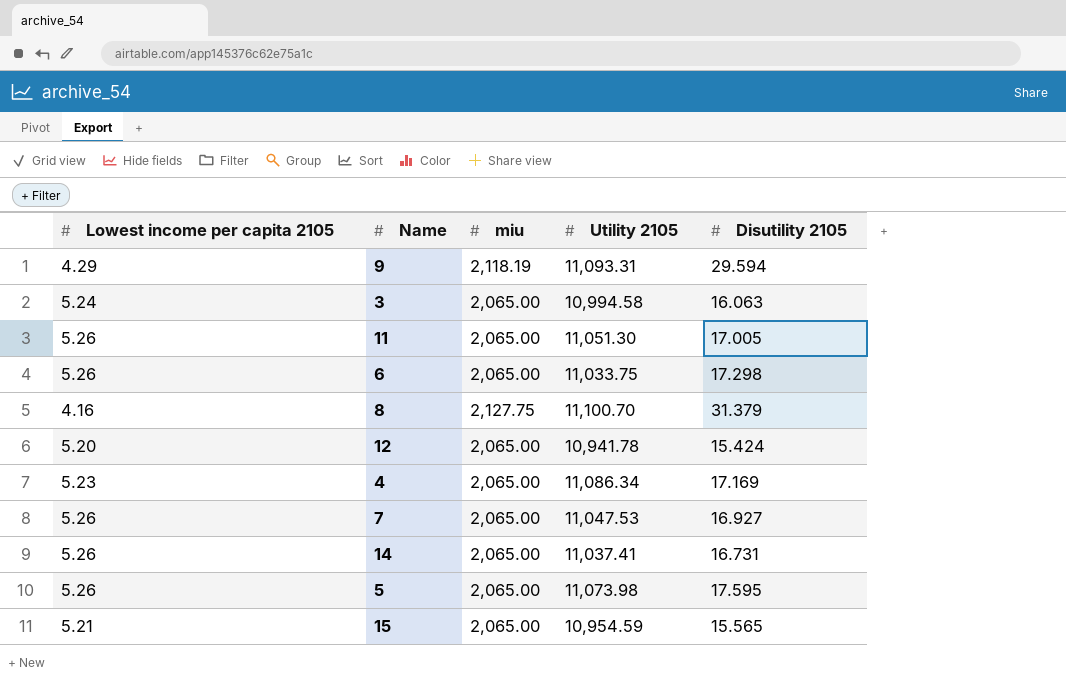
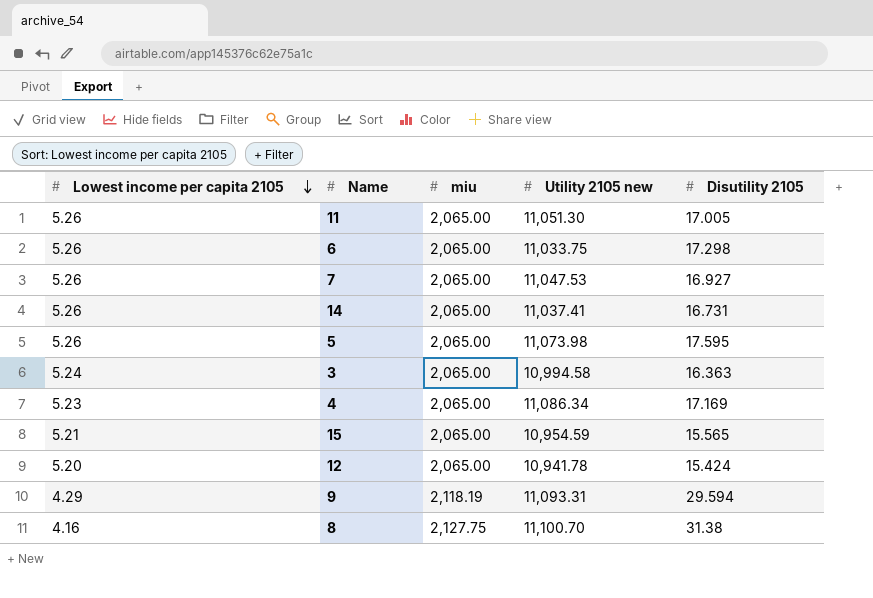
row order: none -> Lowest income per capita 2105 descending
column name: Utility 2105 -> Utility 2105 new
3 | Disutility 2105: 16.063 -> 16.363
8 | Disutility 2105: 31.379 -> 31.38

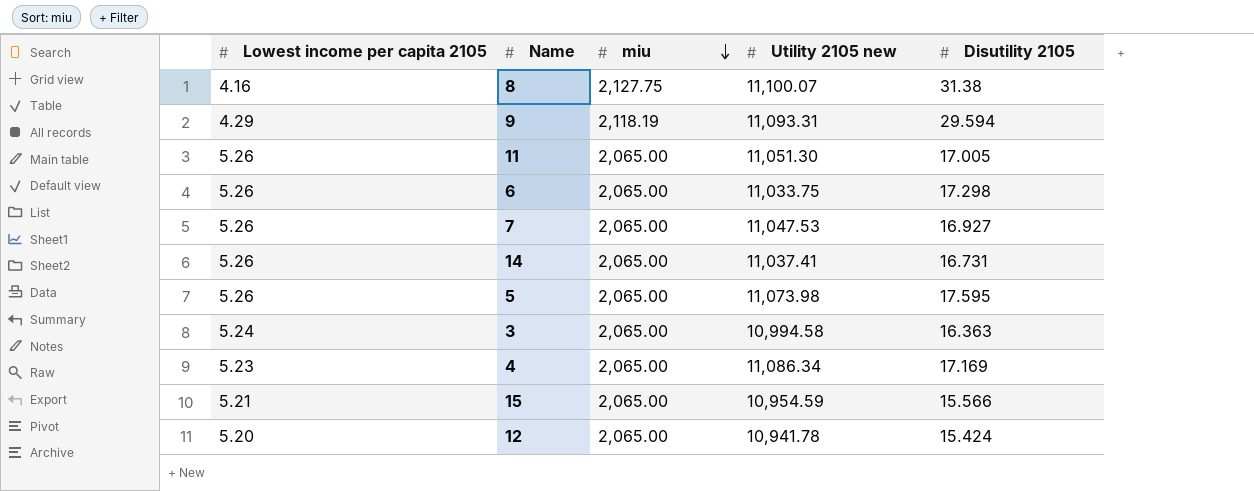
row order: Lowest income per capita 2105 descending -> miu descending
8 | Utility 2105 new: 11,100.70 -> 11,100.07
15 | Disutility 2105: 15.565 -> 15.566

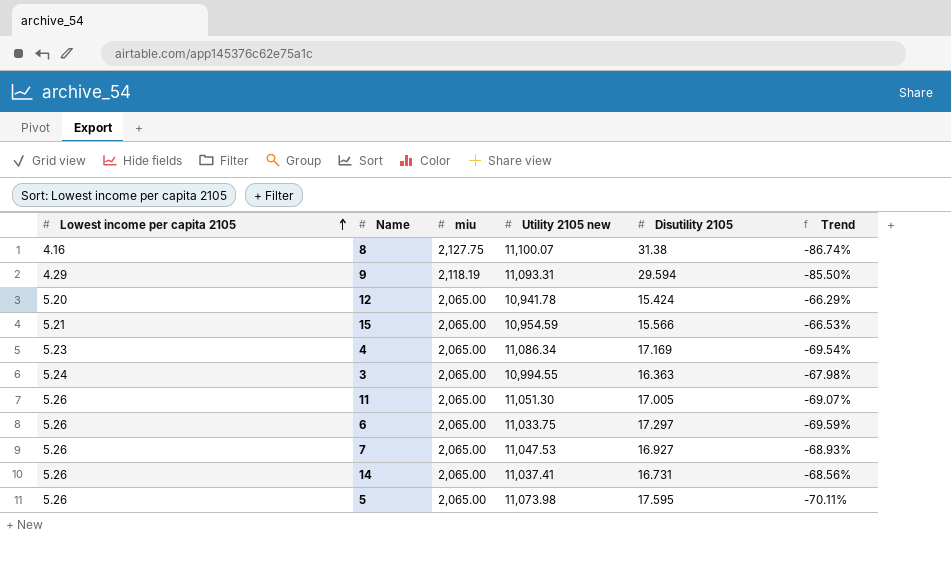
row order: miu descending -> Lowest income per capita 2105 ascending
column Trend | formula: none -> ([Lowest income per capita 2105] - [Disutility 2105]) / [Disutility 2105]
3 | Utility 2105 new: 10,994.58 -> 10,994.55
6 | Disutility 2105: 17.298 -> 17.297

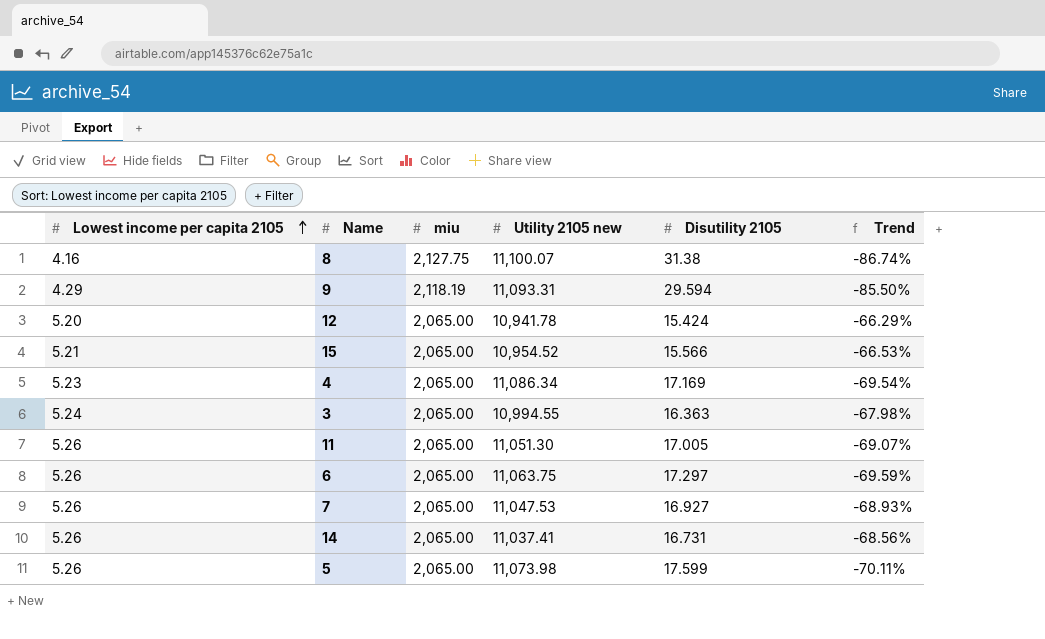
15 | Utility 2105 new: 10,954.59 -> 10,954.52
6 | Utility 2105 new: 11,033.75 -> 11,063.75
5 | Disutility 2105: 17.595 -> 17.599

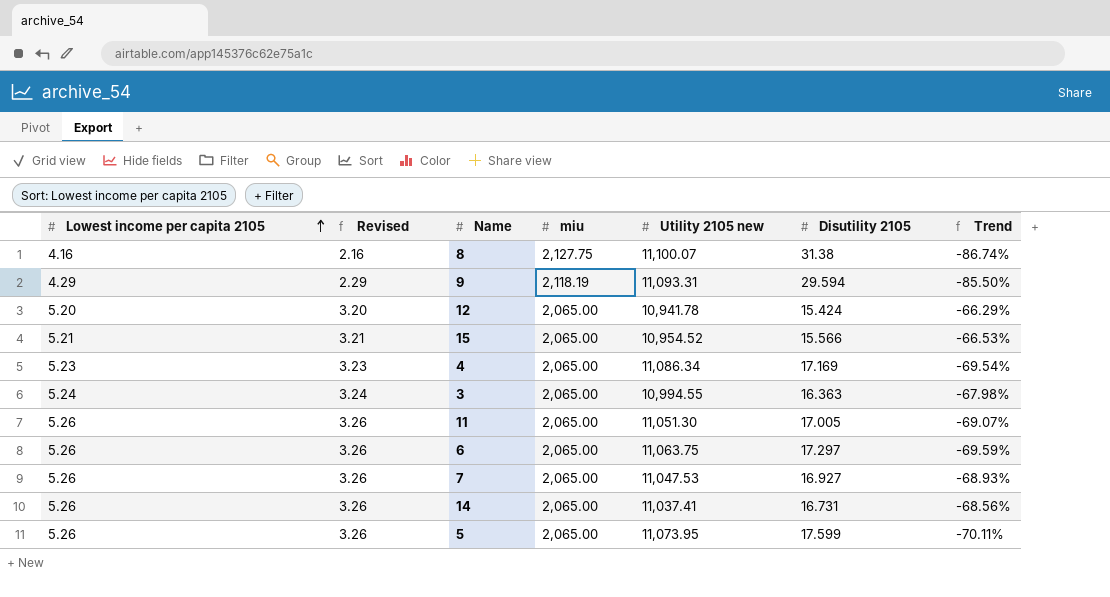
column Revised | formula: none -> [Lowest income per capita 2105] - 2
5 | Utility 2105 new: 11,073.98 -> 11,073.95

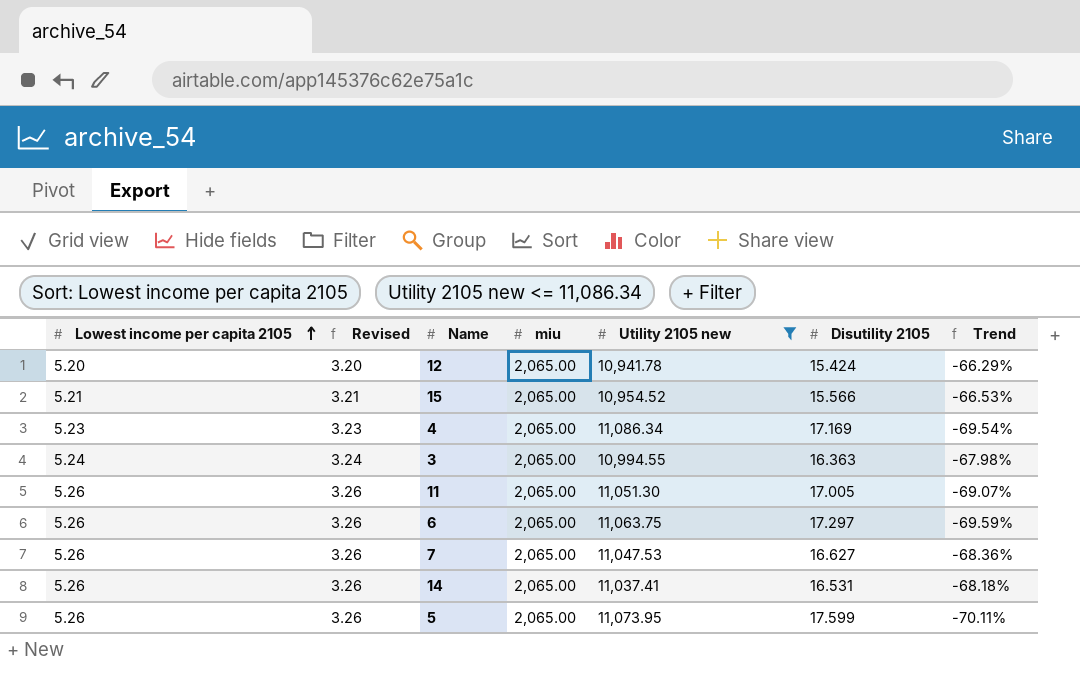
filter: none -> Utility 2105 new <= 11,086.34
7 | Disutility 2105: 16.927 -> 16.627
7 | Trend: -68.93% -> -68.36%
14 | Disutility 2105: 16.731 -> 16.531
14 | Trend: -68.56% -> -68.18%

